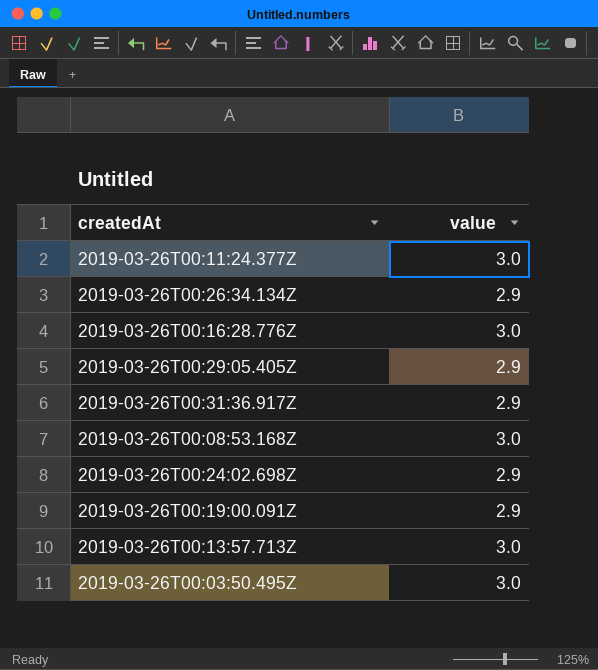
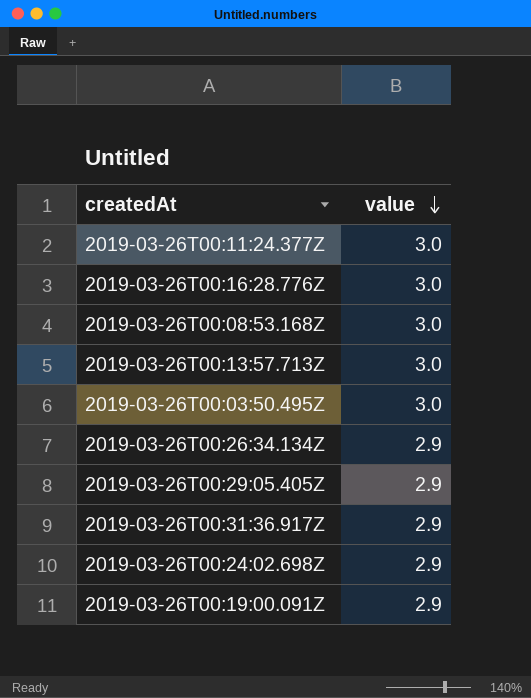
row order: none -> value descending

